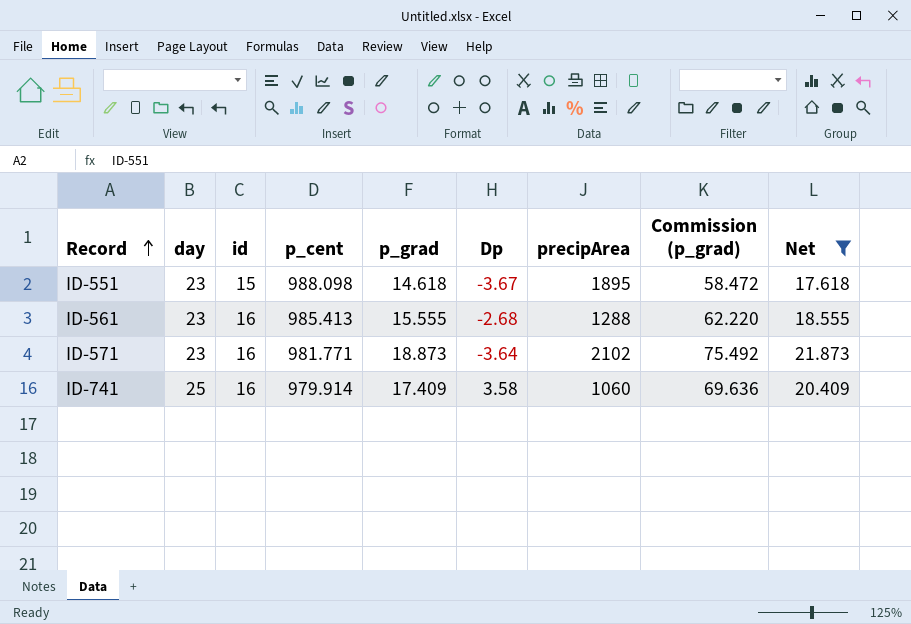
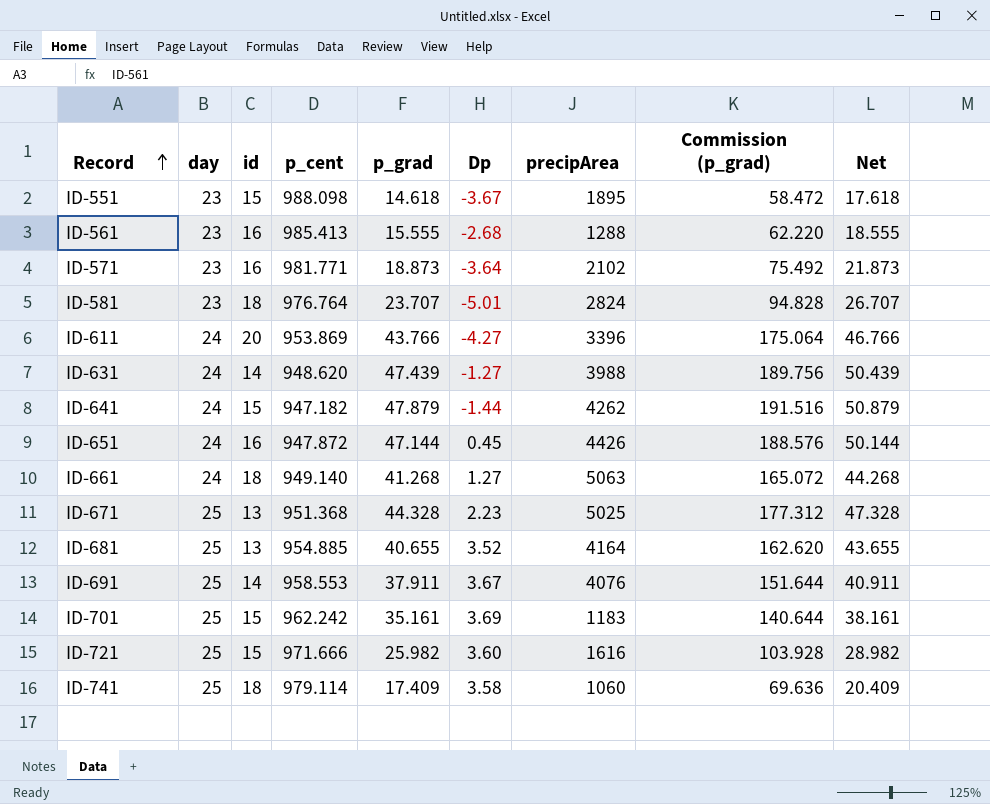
filter: Net <= 21.873 -> none
ID-741 | id: 16 -> 18
ID-741 | p_cent: 979.914 -> 979.114

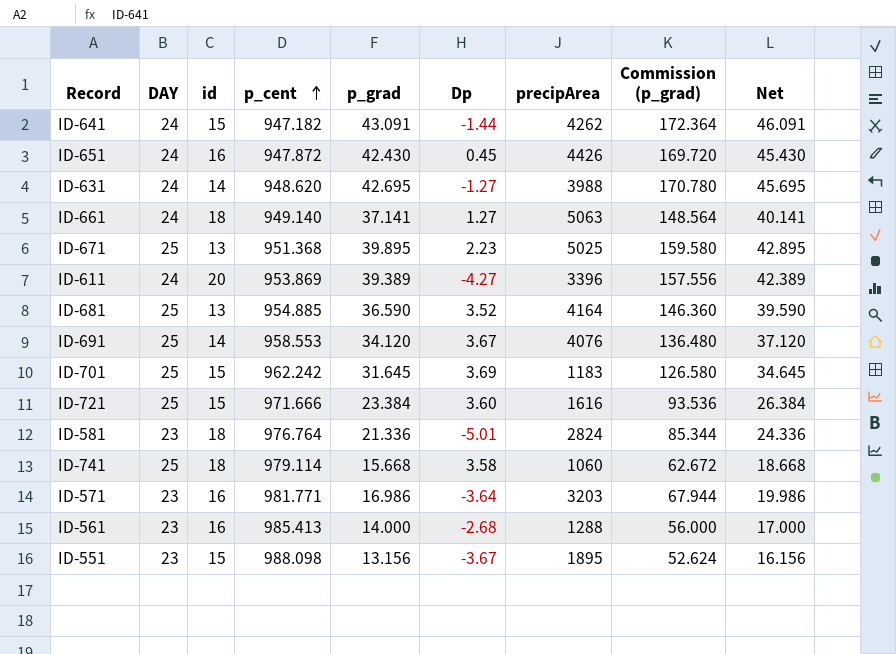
row order: Record ascending -> p_cent ascending
column name: day -> DAY
ID-641 | p_grad: 47.879 -> 43.091
ID-641 | Commission (p_grad): 191.516 -> 172.364
ID-641 | Net: 50.879 -> 46.091
ID-651 | p_grad: 47.144 -> 42.430
ID-651 | Commission (p_grad): 188.576 -> 169.720
ID-651 | Net: 50.144 -> 45.430
ID-631 | p_grad: 47.439 -> 42.695
ID-631 | Commission (p_grad): 189.756 -> 170.780
ID-631 | Net: 50.439 -> 45.695
ID-661 | p_grad: 41.268 -> 37.141
ID-661 | Commission (p_grad): 165.072 -> 148.564
ID-661 | Net: 44.268 -> 40.141
ID-671 | p_grad: 44.328 -> 39.895
ID-671 | Commission (p_grad): 177.312 -> 159.580
ID-671 | Net: 47.328 -> 42.895
ID-611 | p_grad: 43.766 -> 39.389
ID-611 | Commission (p_grad): 175.064 -> 157.556
ID-611 | Net: 46.766 -> 42.389
ID-681 | p_grad: 40.655 -> 36.590
ID-681 | Commission (p_grad): 162.620 -> 146.360
ID-681 | Net: 43.655 -> 39.590
ID-691 | p_grad: 37.911 -> 34.120
ID-691 | Commission (p_grad): 151.644 -> 136.480
ID-691 | Net: 40.911 -> 37.120
ID-701 | p_grad: 35.161 -> 31.645
ID-701 | Commission (p_grad): 140.644 -> 126.580
ID-701 | Net: 38.161 -> 34.645
ID-721 | p_grad: 25.982 -> 23.384
ID-721 | Commission (p_grad): 103.928 -> 93.536
ID-721 | Net: 28.982 -> 26.384
ID-581 | p_grad: 23.707 -> 21.336
ID-581 | Commission (p_grad): 94.828 -> 85.344
ID-581 | Net: 26.707 -> 24.336
ID-741 | p_grad: 17.409 -> 15.668
ID-741 | Commission (p_grad): 69.636 -> 62.672
ID-741 | Net: 20.409 -> 18.668
ID-571 | p_grad: 18.873 -> 16.986
ID-571 | precipArea: 2102 -> 3203
ID-571 | Commission (p_grad): 75.492 -> 67.944
ID-571 | Net: 21.873 -> 19.986
ID-561 | p_grad: 15.555 -> 14.000
ID-561 | Commission (p_grad): 62.220 -> 56.000
ID-561 | Net: 18.555 -> 17.000
ID-551 | p_grad: 14.618 -> 13.156
ID-551 | Commission (p_grad): 58.472 -> 52.624
ID-551 | Net: 17.618 -> 16.156

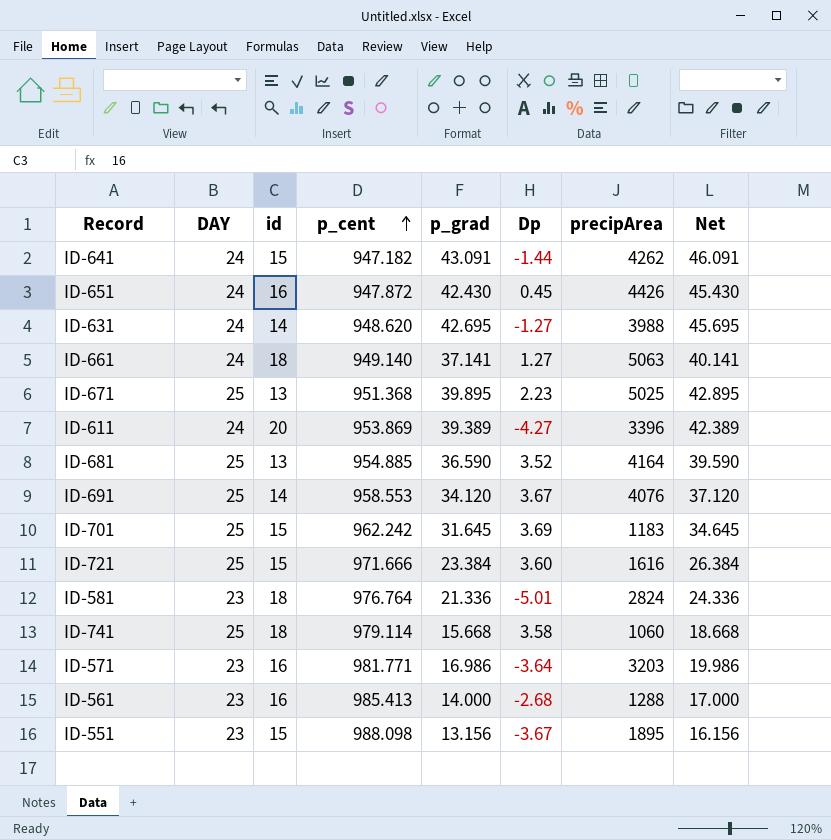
column Commission (p_grad) | formula: [p_grad] * 4 -> none

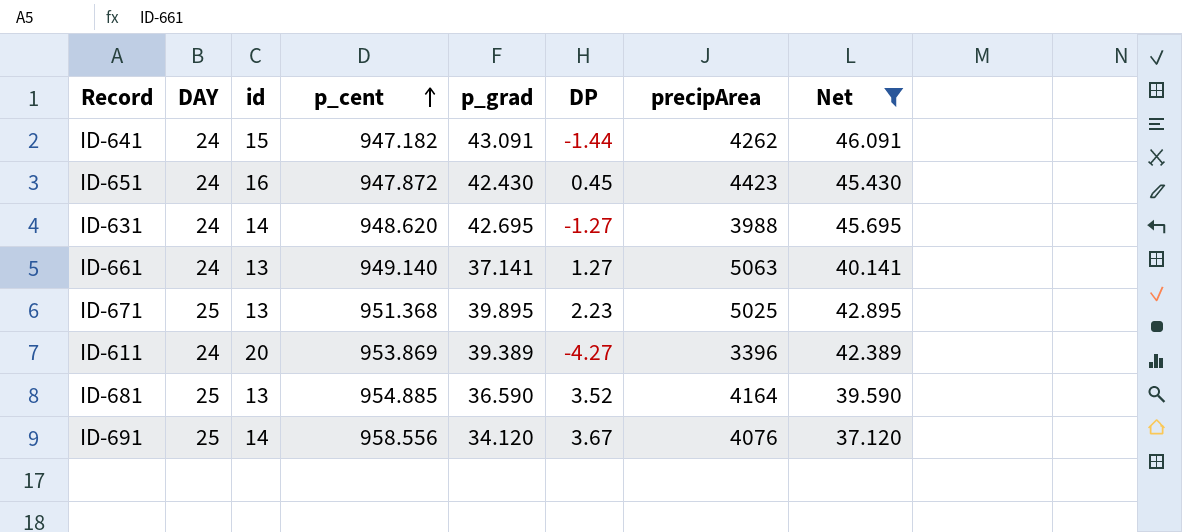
filter: none -> Net >= 37.120
column name: Dp -> DP
ID-651 | precipArea: 4426 -> 4423
ID-661 | id: 18 -> 13
ID-691 | p_cent: 958.553 -> 958.556

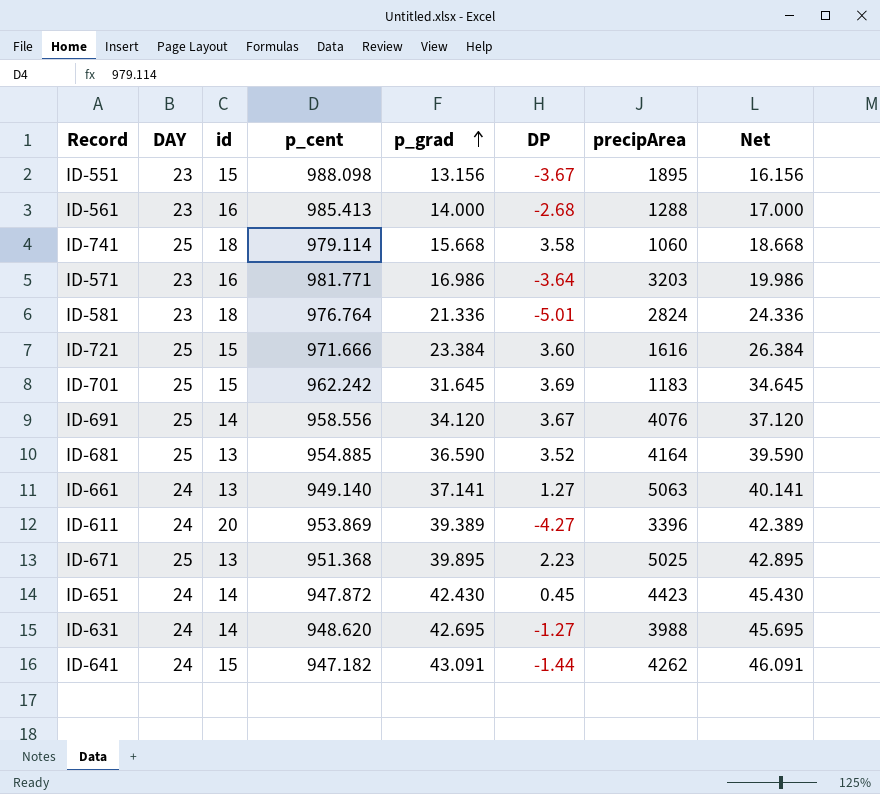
filter: Net >= 37.120 -> none
row order: p_cent ascending -> p_grad ascending
ID-651 | id: 16 -> 14

